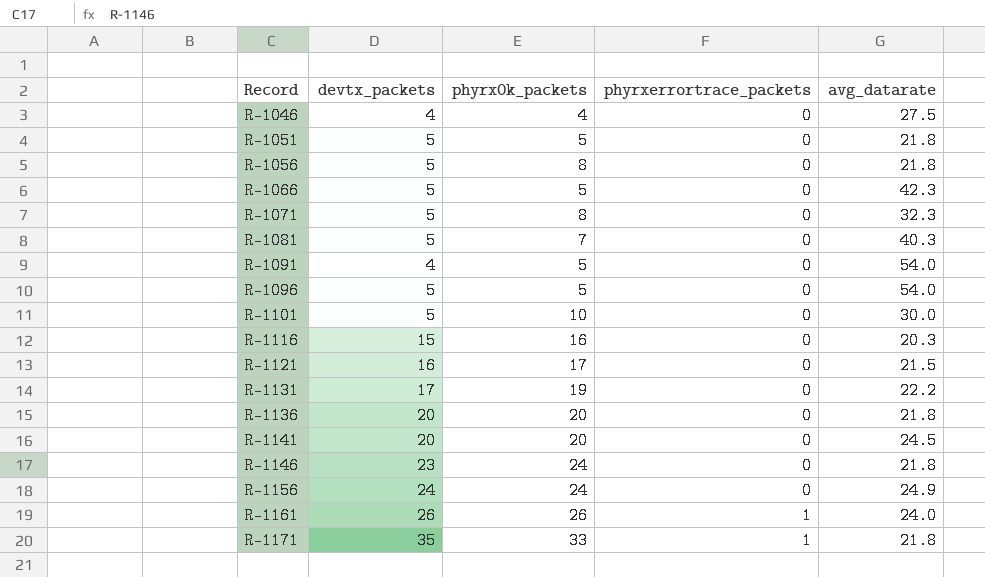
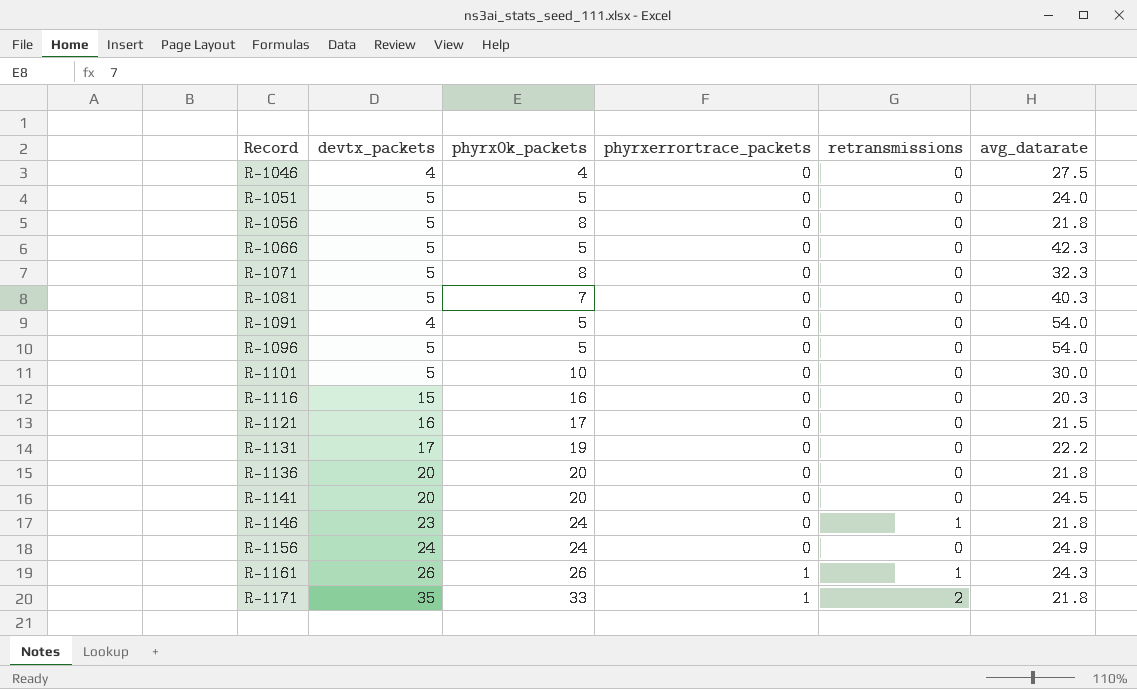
column retransmissions | position: none -> 5
R-1051 | avg_datarate: 21.8 -> 24.0
R-1161 | avg_datarate: 24.0 -> 24.3

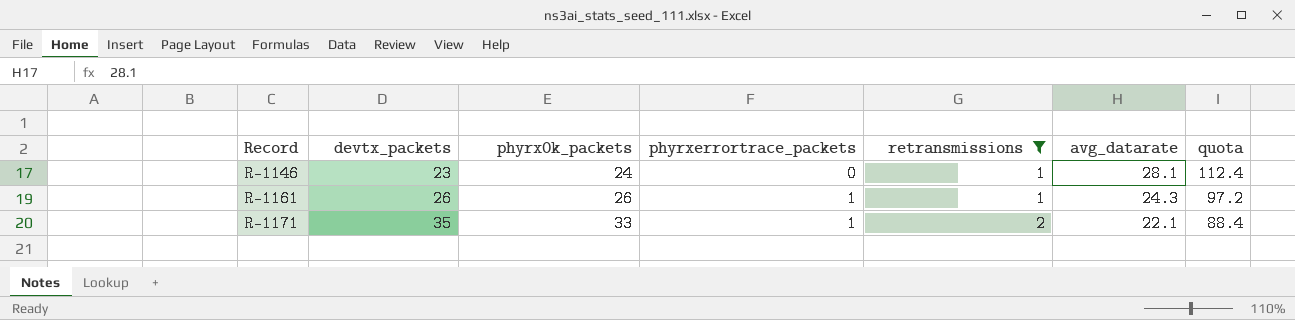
filter: none -> retransmissions != 0
column quota | formula: none -> [avg_datarate] * 4
R-1146 | avg_datarate: 21.8 -> 28.1
R-1171 | avg_datarate: 21.8 -> 22.1

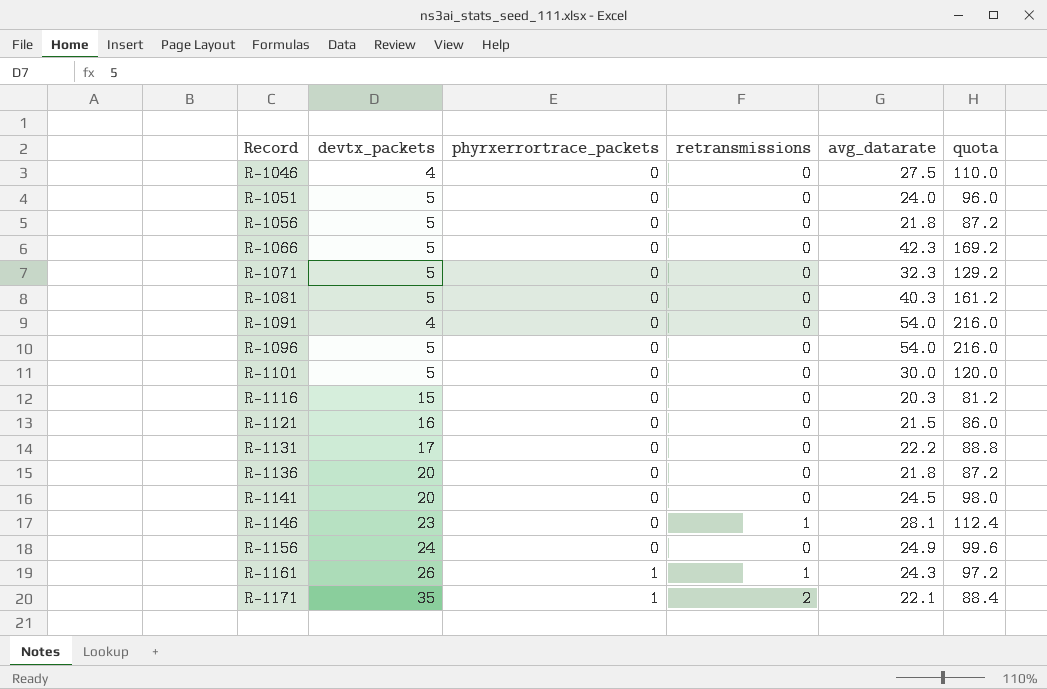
filter: retransmissions != 0 -> none
column phyrx0k_packets | position: 3 -> none

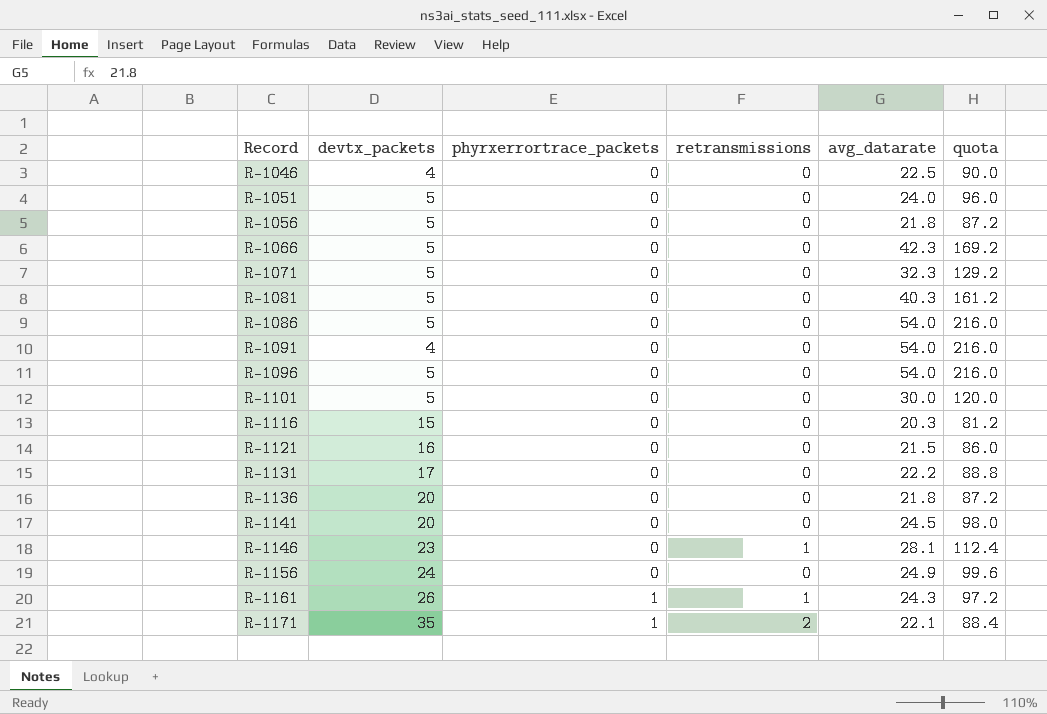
R-1046 | avg_datarate: 27.5 -> 22.5
R-1046 | quota: 110.0 -> 90.0
row R-1086: none -> 5 | 0 | 0 | 54.0 | 216.0

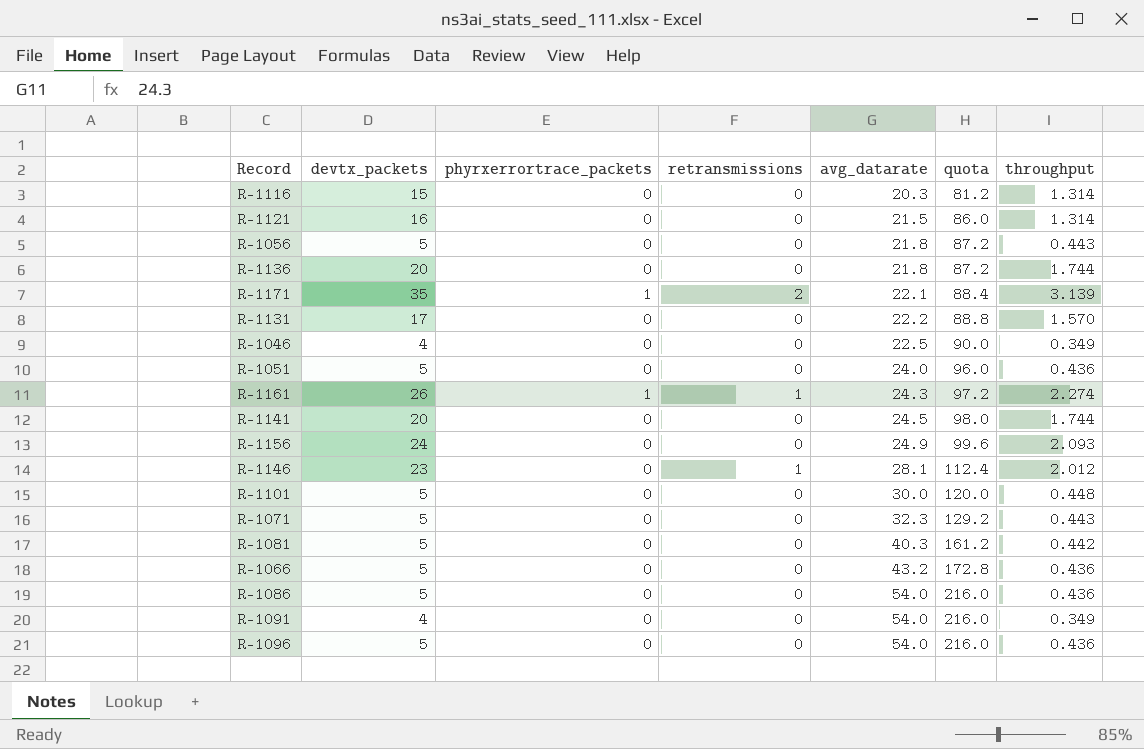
row order: Record ascending -> avg_datarate ascending
column throughput | position: none -> 7
R-1066 | avg_datarate: 42.3 -> 43.2
R-1066 | quota: 169.2 -> 172.8

